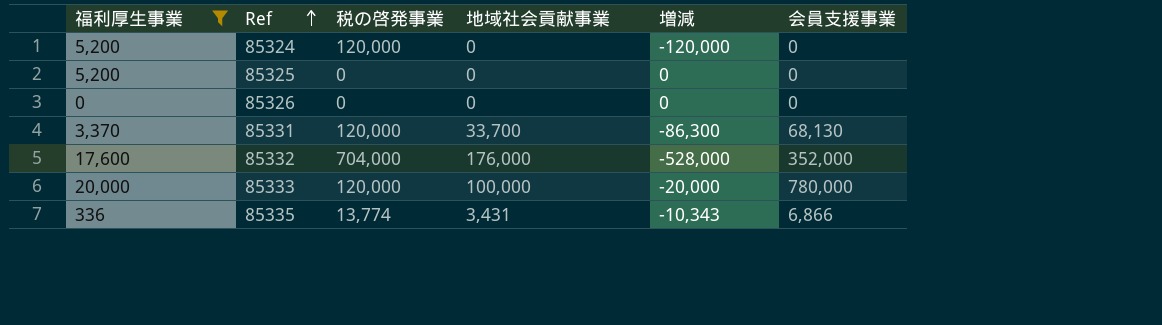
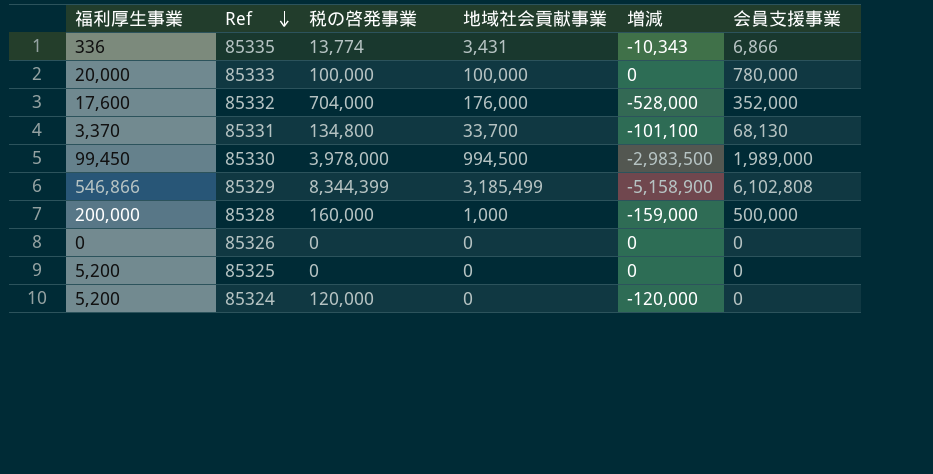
filter: 福利厚生事業 <= 20,000 -> none
row order: Ref ascending -> Ref descending
85333 | 税の啓発事業: 120,000 -> 100,000
85333 | 増減: -20,000 -> 0
85331 | 税の啓発事業: 120,000 -> 134,800
85331 | 増減: -86,300 -> -101,100

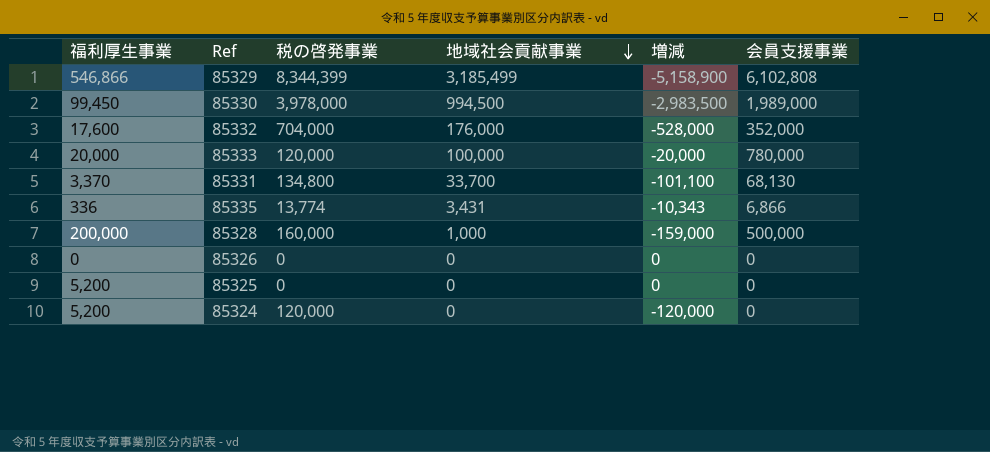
row order: Ref descending -> 地域社会貢献事業 descending
85333 | 税の啓発事業: 100,000 -> 120,000
85333 | 増減: 0 -> -20,000

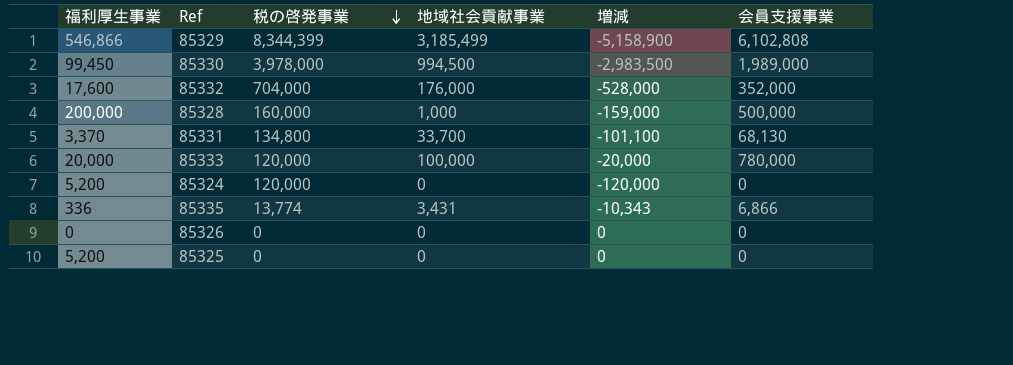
row order: 地域社会貢献事業 descending -> 税の啓発事業 descending

